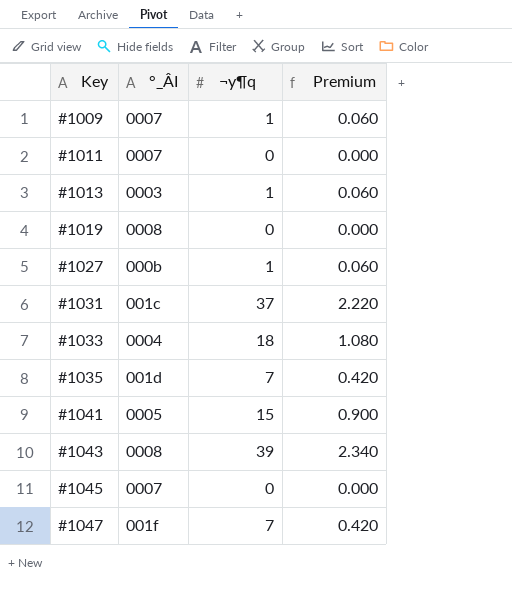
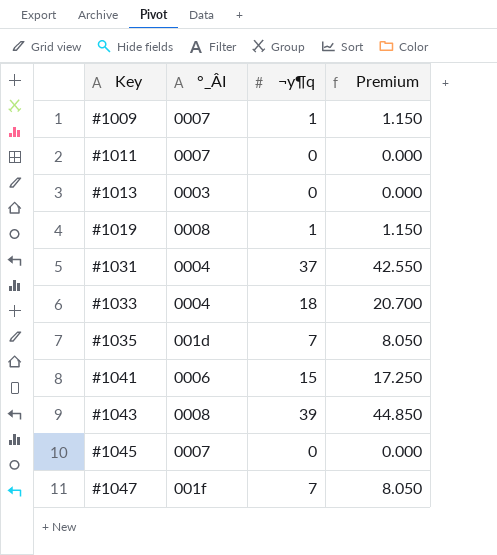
column Premium | formula: [¬y¶q] * 0.06 -> [¬y¶q] * 1.15
row #1027: 000b | 1 | 0.060 -> none
#1013 | ¬y¶q: 1 -> 0
#1019 | ¬y¶q: 0 -> 1
#1031 | °_ÂI: 001c -> 0004
#1041 | °_ÂI: 0005 -> 0006

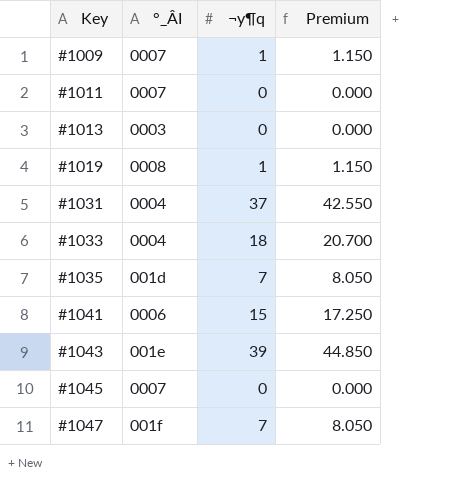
#1043 | °_ÂI: 0008 -> 001e

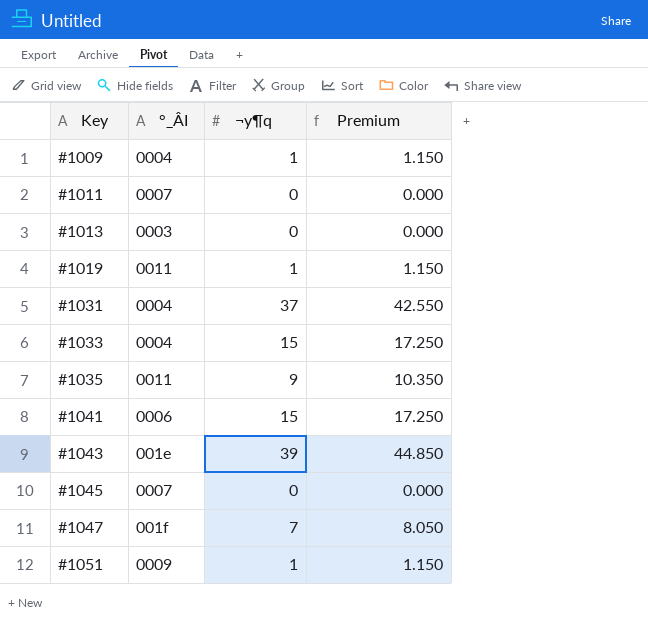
#1009 | °_ÂI: 0007 -> 0004
#1019 | °_ÂI: 0008 -> 0011
#1033 | ¬y¶q: 18 -> 15
#1033 | Premium: 20.700 -> 17.250
#1035 | °_ÂI: 001d -> 0011
#1035 | ¬y¶q: 7 -> 9
#1035 | Premium: 8.050 -> 10.350
row #1051: none -> 0009 | 1 | 1.150

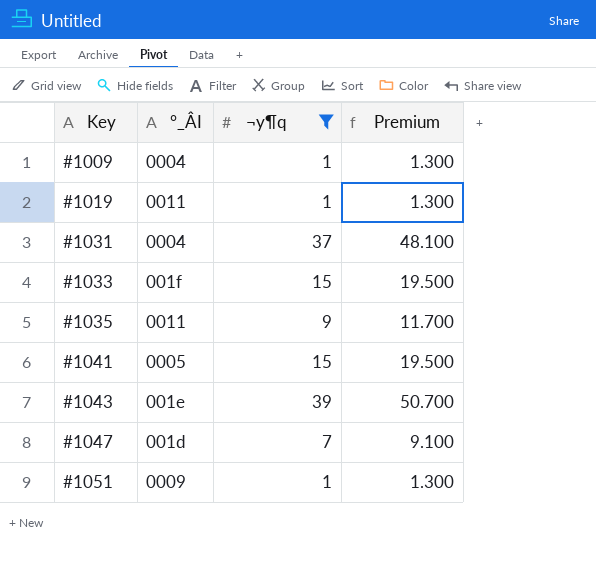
filter: none -> ¬y¶q != 0
column Premium | formula: [¬y¶q] * 1.15 -> [¬y¶q] * 1.3
#1033 | °_ÂI: 0004 -> 001f
#1041 | °_ÂI: 0006 -> 0005
#1047 | °_ÂI: 001f -> 001d

